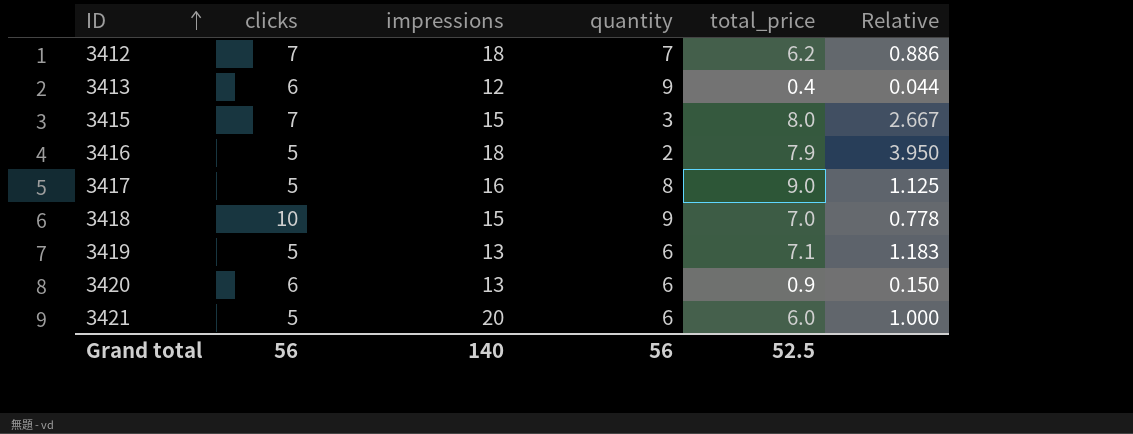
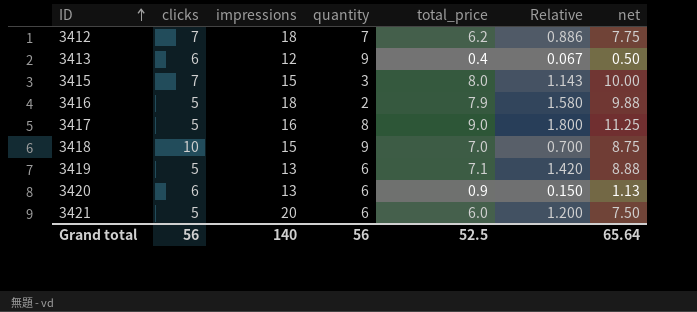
column Relative | formula: [total_price] / [quantity] -> [total_price] / [clicks]
column net | formula: none -> [total_price] * 1.25

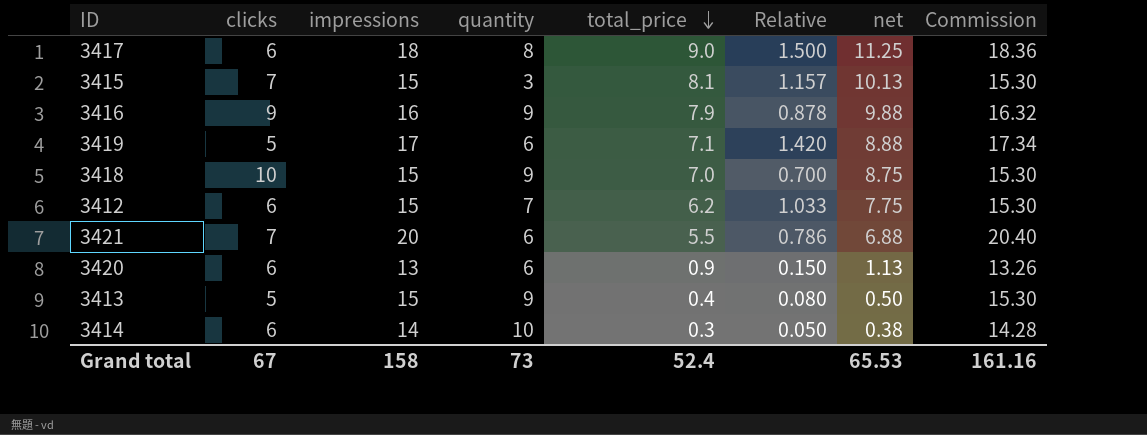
row order: ID ascending -> total_price descending
column Commission | formula: none -> [impressions] * 1.02
3417 | clicks: 5 -> 6
3417 | impressions: 16 -> 18
3417 | Relative: 1.800 -> 1.500
3415 | total_price: 8.0 -> 8.1
3415 | Relative: 1.143 -> 1.157
3415 | net: 10.00 -> 10.13
3416 | clicks: 5 -> 9
3416 | impressions: 18 -> 16
3416 | quantity: 2 -> 9
3416 | Relative: 1.580 -> 0.878
3419 | impressions: 13 -> 17
3412 | clicks: 7 -> 6
3412 | impressions: 18 -> 15
3412 | Relative: 0.886 -> 1.033
3421 | clicks: 5 -> 7
3421 | total_price: 6.0 -> 5.5
3421 | Relative: 1.200 -> 0.786
3421 | net: 7.50 -> 6.88
3413 | clicks: 6 -> 5
3413 | impressions: 12 -> 15
3413 | Relative: 0.067 -> 0.080
row 3414: none -> 6 | 14 | 10 | 0.3 | 0.050 | 0.38 | 14.28
Grand total | clicks: 56 -> 67
Grand total | impressions: 140 -> 158
Grand total | quantity: 56 -> 73
Grand total | total_price: 52.5 -> 52.4
Grand total | net: 65.64 -> 65.53

